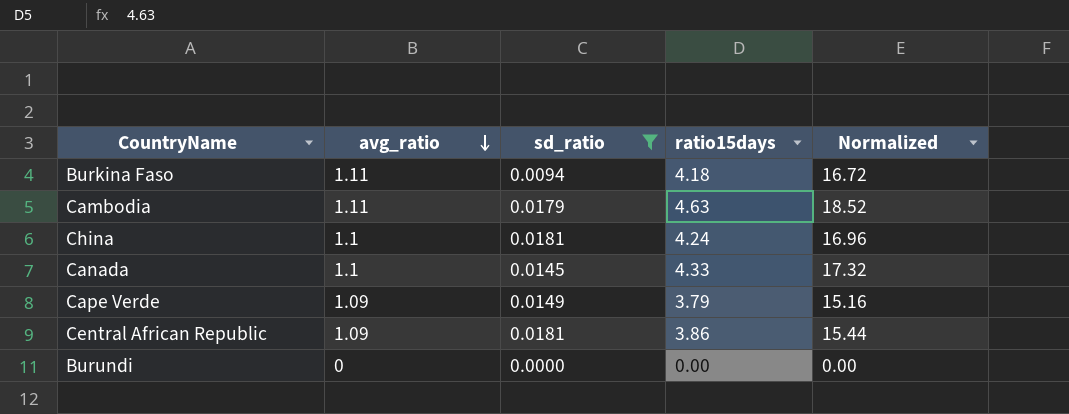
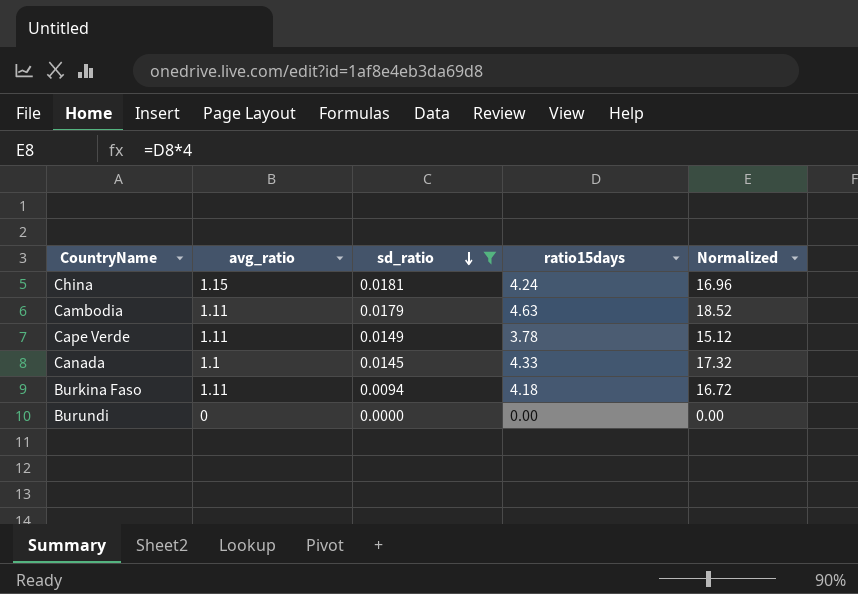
row order: avg_ratio descending -> sd_ratio descending
row Central African Republic: 1.09 | 0.0181 | 3.86 | 15.44 -> none
China | avg_ratio: 1.1 -> 1.15
Cape Verde | avg_ratio: 1.09 -> 1.11
Cape Verde | ratio15days: 3.79 -> 3.78
Cape Verde | Normalized: 15.16 -> 15.12

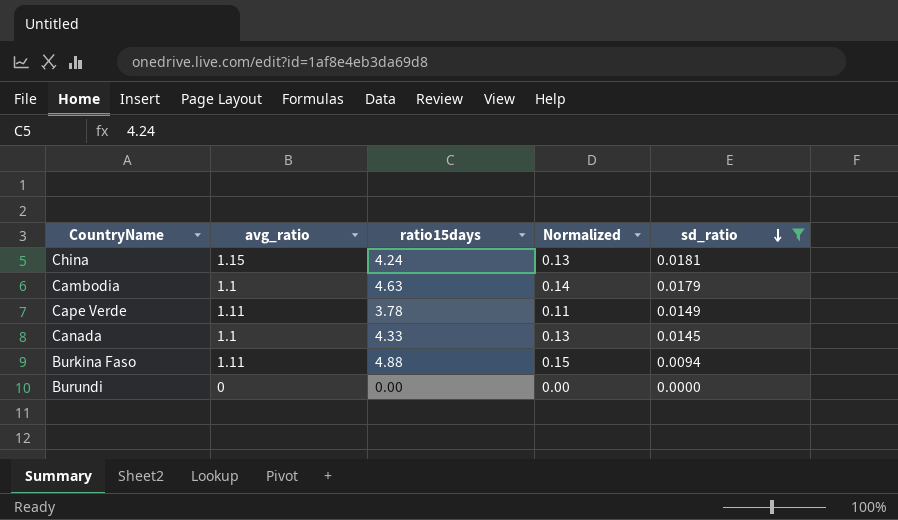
column Normalized | formula: [ratio15days] * 4 -> [ratio15days] * 0.03
column sd_ratio | position: 3 -> 5
Cambodia | avg_ratio: 1.11 -> 1.1
Burkina Faso | ratio15days: 4.18 -> 4.88

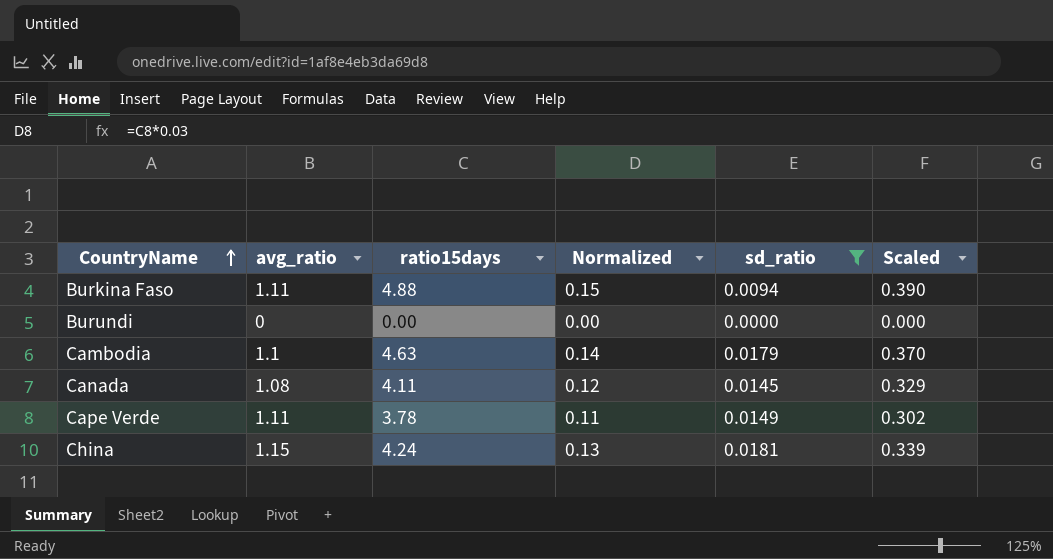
row order: sd_ratio descending -> CountryName ascending
column Scaled | formula: none -> [ratio15days] * 0.08
Canada | avg_ratio: 1.1 -> 1.08
Canada | ratio15days: 4.33 -> 4.11
Canada | Normalized: 0.13 -> 0.12

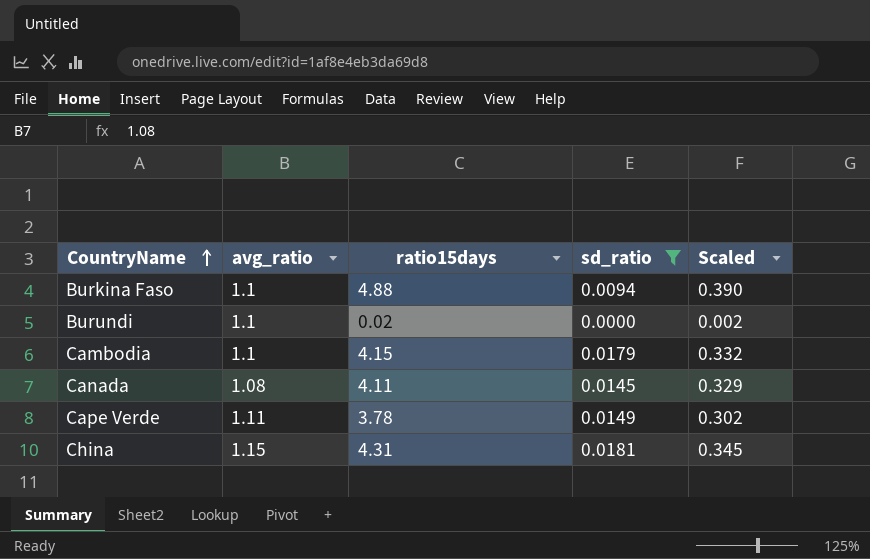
column Normalized | formula: [ratio15days] * 0.03 -> none
Burkina Faso | avg_ratio: 1.11 -> 1.1
Burundi | avg_ratio: 0 -> 1.1
Burundi | ratio15days: 0.00 -> 0.02
Burundi | Scaled: 0.000 -> 0.002
Cambodia | ratio15days: 4.63 -> 4.15
Cambodia | Scaled: 0.370 -> 0.332
China | ratio15days: 4.24 -> 4.31
China | Scaled: 0.339 -> 0.345

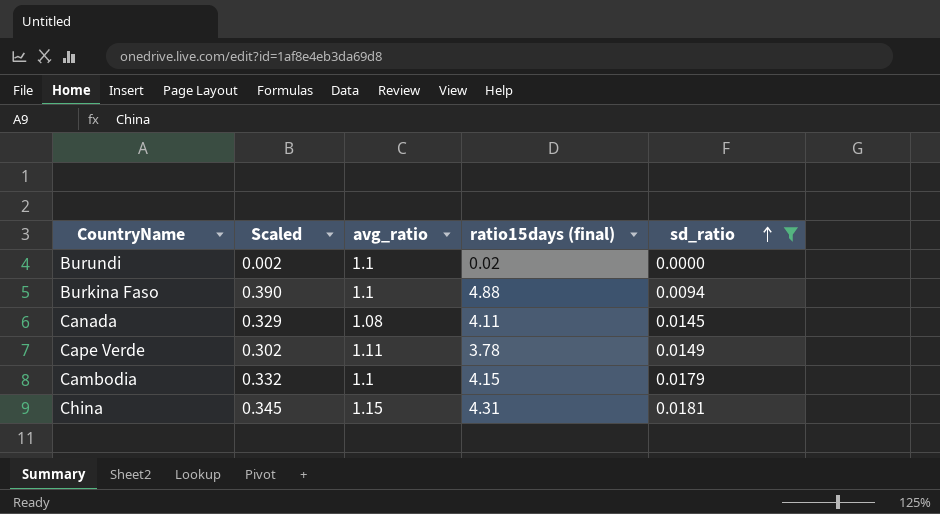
row order: CountryName ascending -> sd_ratio ascending
column Scaled | position: 5 -> 2
column name: ratio15days -> ratio15days (final)

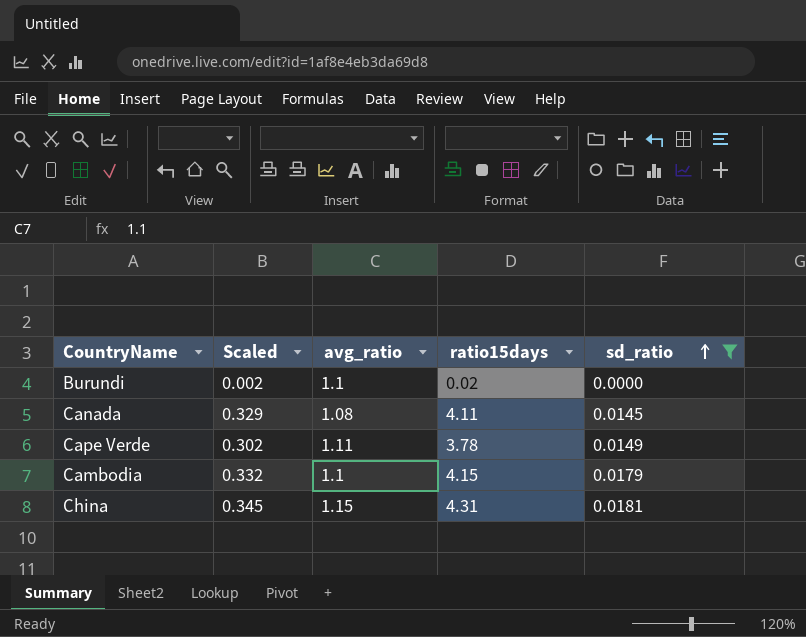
column name: ratio15days (final) -> ratio15days
row Burkina Faso: 0.390 | 1.1 | 4.88 | 0.0094 -> none

